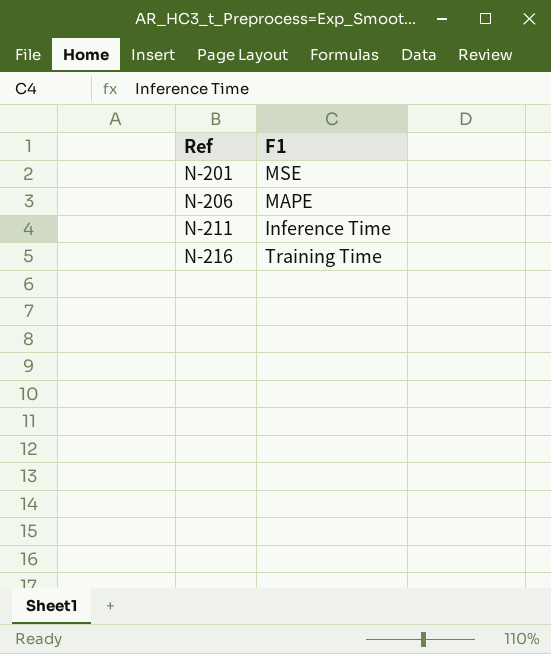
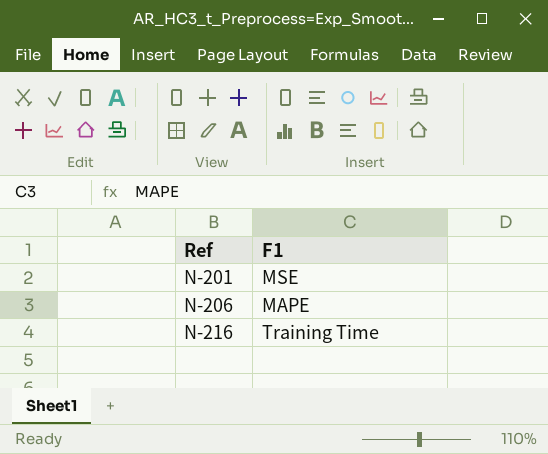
row N-211: Inference Time -> none

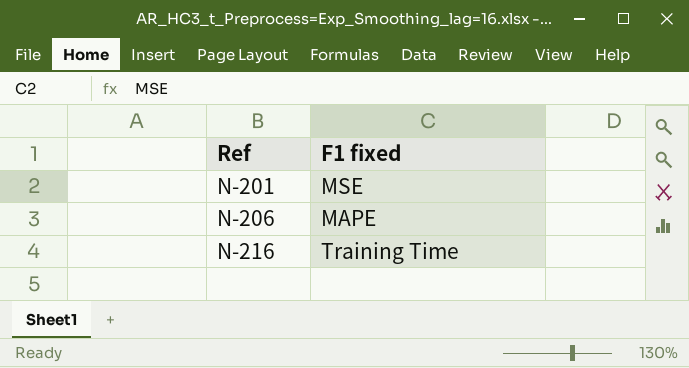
column name: F1 -> F1 fixed

